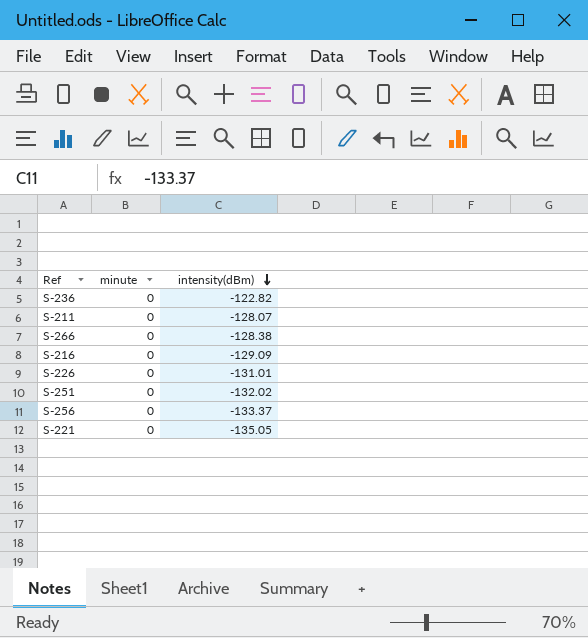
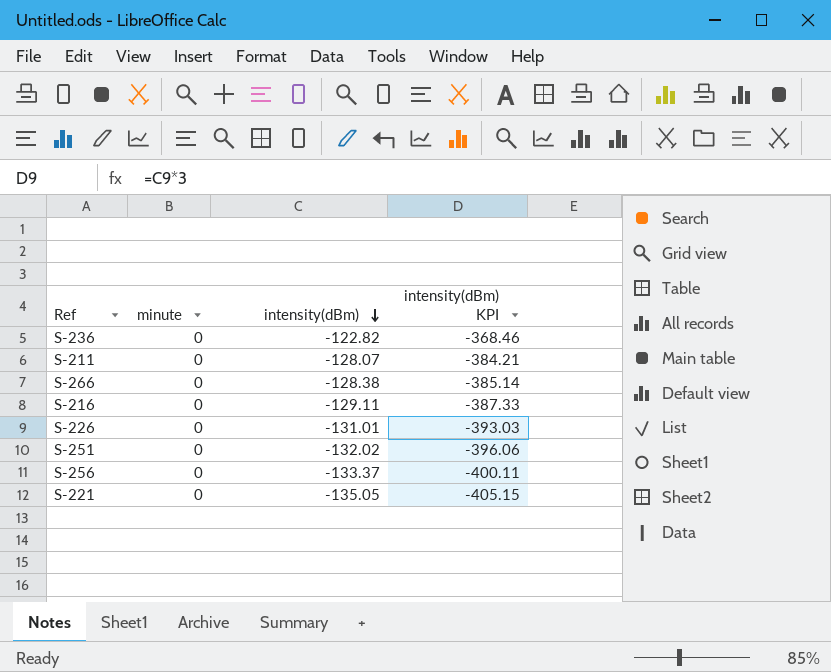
column intensity(dBm) KPI | formula: none -> [intensity(dBm)] * 3
S-216 | intensity(dBm): -129.09 -> -129.11

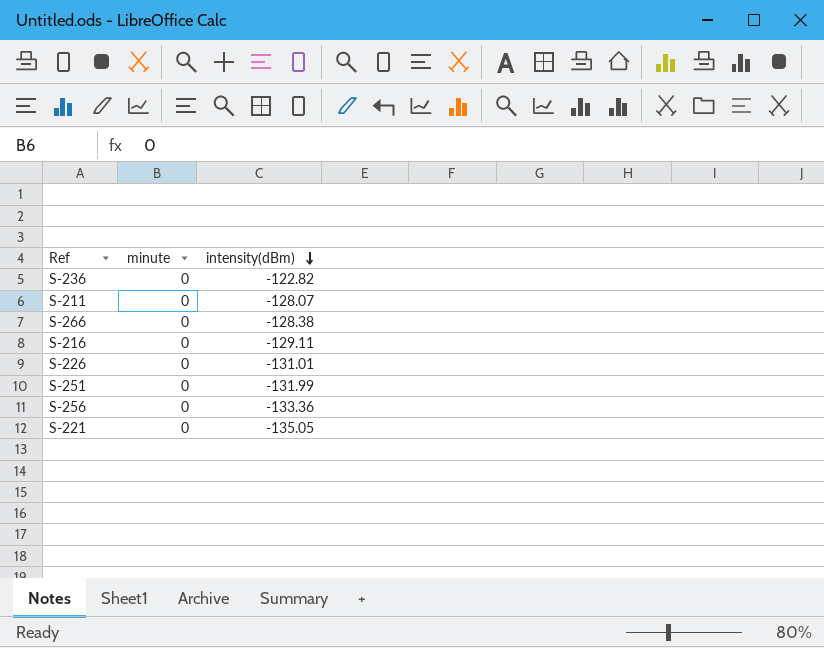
column intensity(dBm) KPI | formula: [intensity(dBm)] * 3 -> none
S-251 | intensity(dBm): -132.02 -> -131.99
S-256 | intensity(dBm): -133.37 -> -133.36

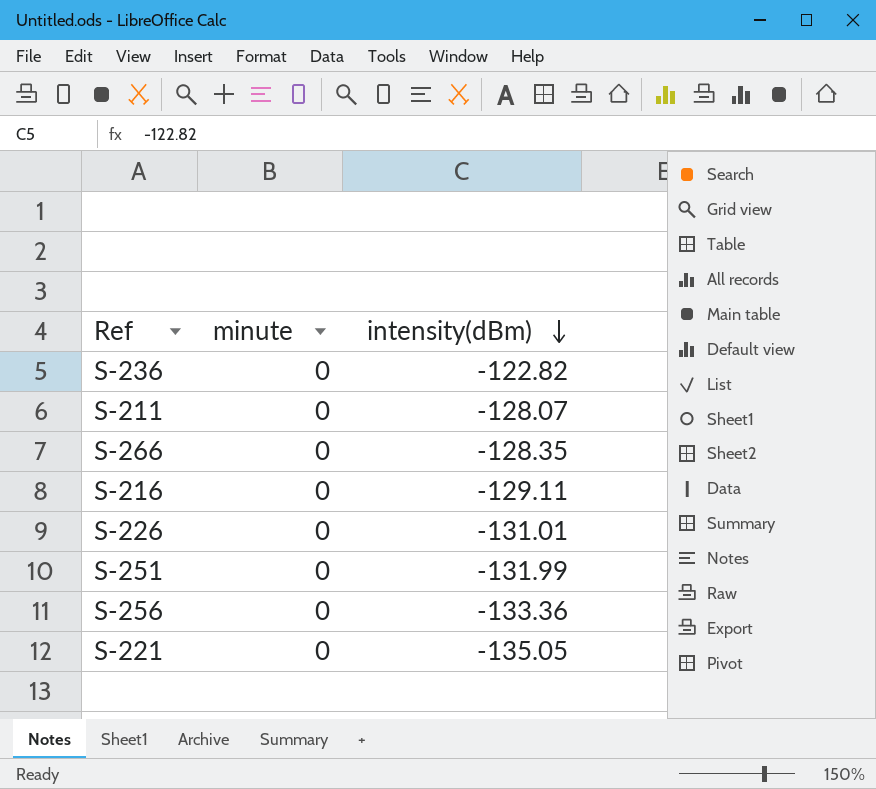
S-266 | intensity(dBm): -128.38 -> -128.35

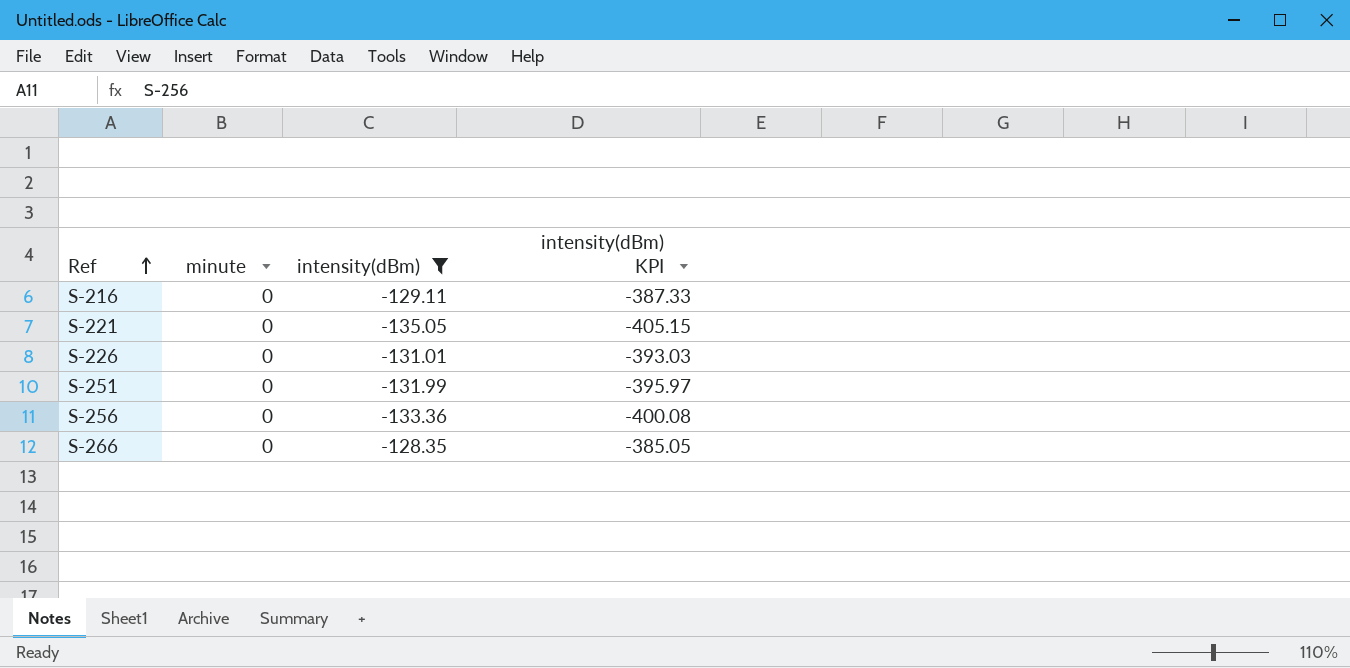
filter: none -> intensity(dBm) <= -128.35
row order: intensity(dBm) descending -> Ref ascending
column intensity(dBm) KPI | formula: none -> [intensity(dBm)] * 3

